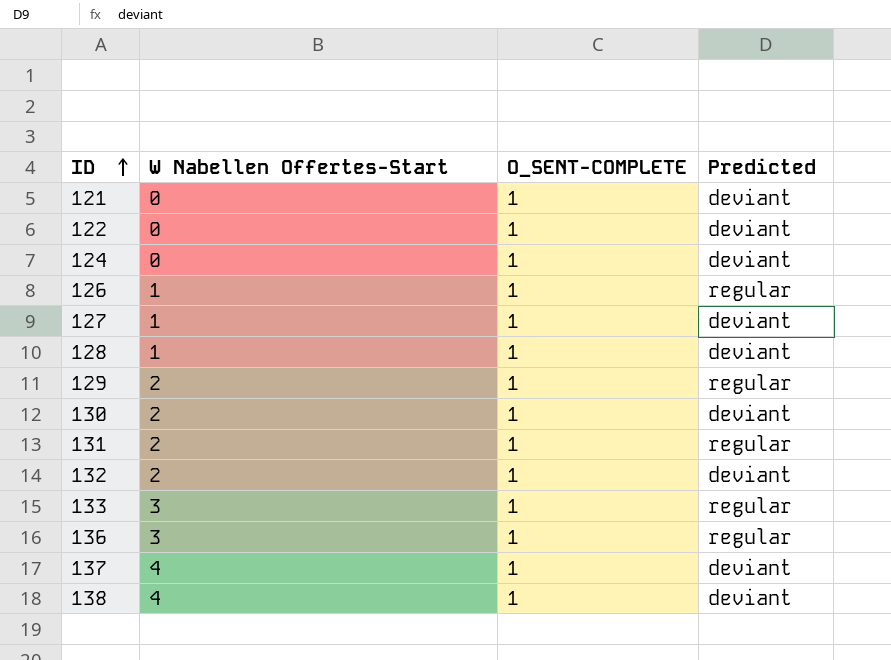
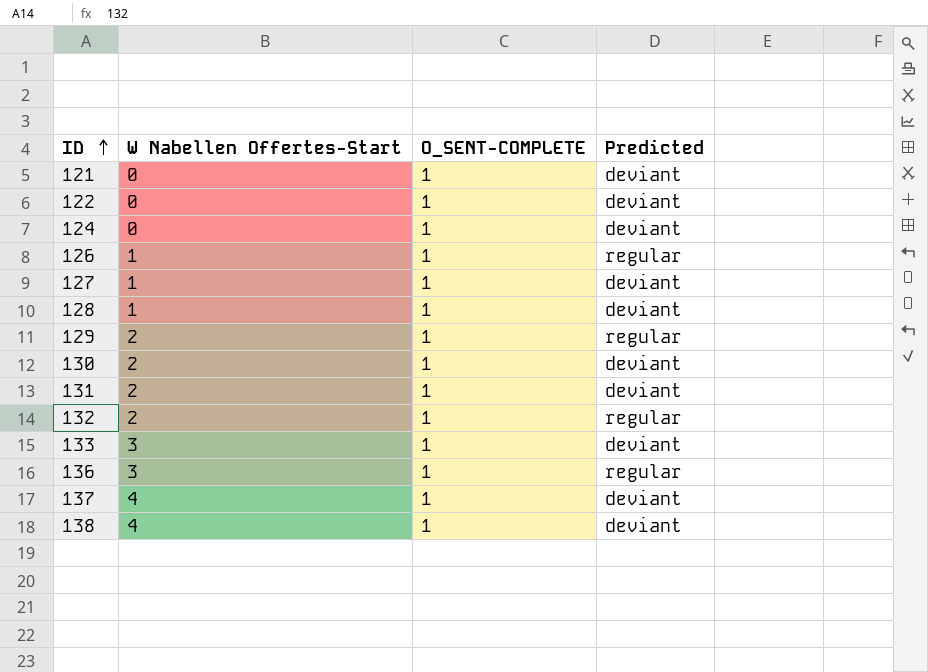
131 | Predicted: regular -> deviant
132 | Predicted: deviant -> regular
133 | Predicted: regular -> deviant

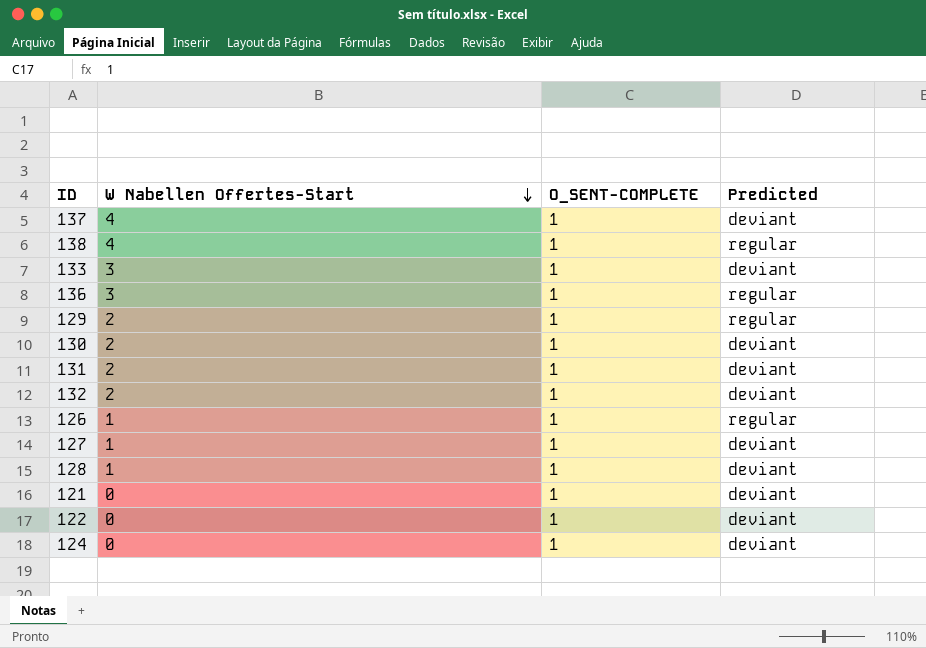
row order: ID ascending -> W Nabellen Offertes-Start descending
138 | Predicted: deviant -> regular
132 | Predicted: regular -> deviant

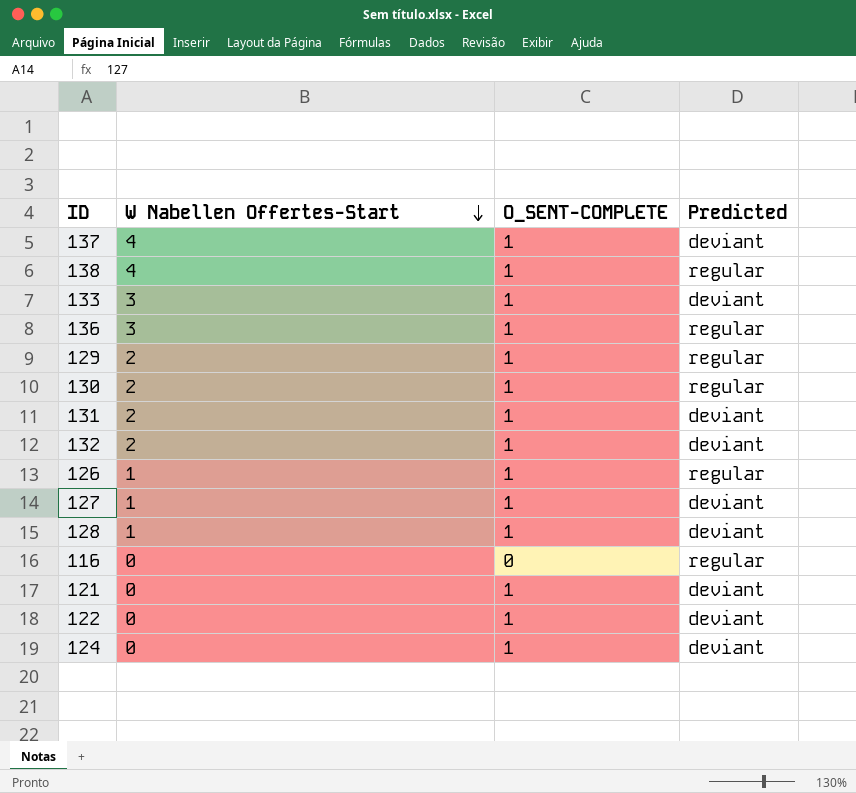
130 | Predicted: deviant -> regular
row 116: none -> 0 | 0 | regular

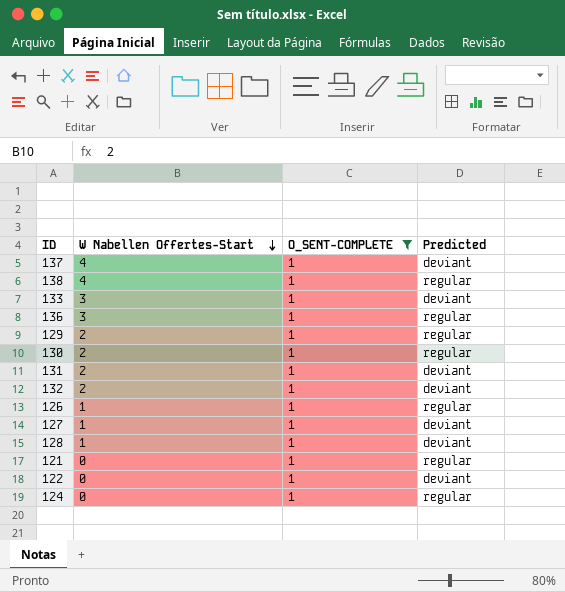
filter: none -> O_SENT-COMPLETE = 1
121 | Predicted: deviant -> regular
124 | Predicted: deviant -> regular

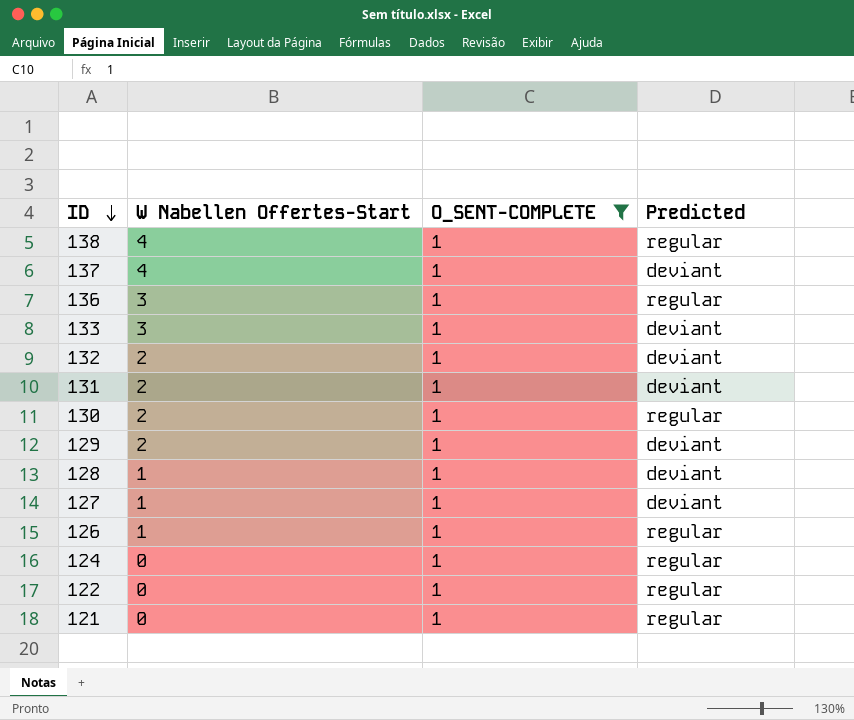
row order: W Nabellen Offertes-Start descending -> ID descending
129 | Predicted: regular -> deviant
122 | Predicted: deviant -> regular

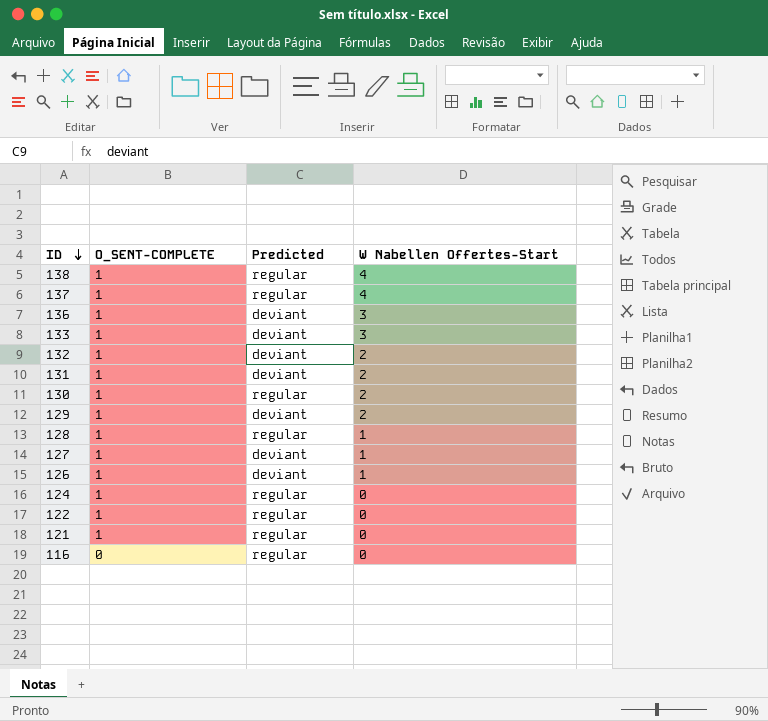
filter: O_SENT-COMPLETE = 1 -> none
column W Nabellen Offertes-Start | position: 2 -> 4
137 | Predicted: deviant -> regular
136 | Predicted: regular -> deviant
128 | Predicted: deviant -> regular
126 | Predicted: regular -> deviant

